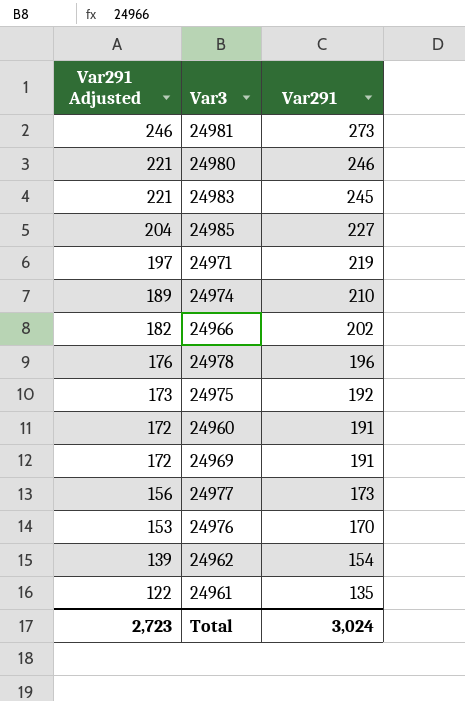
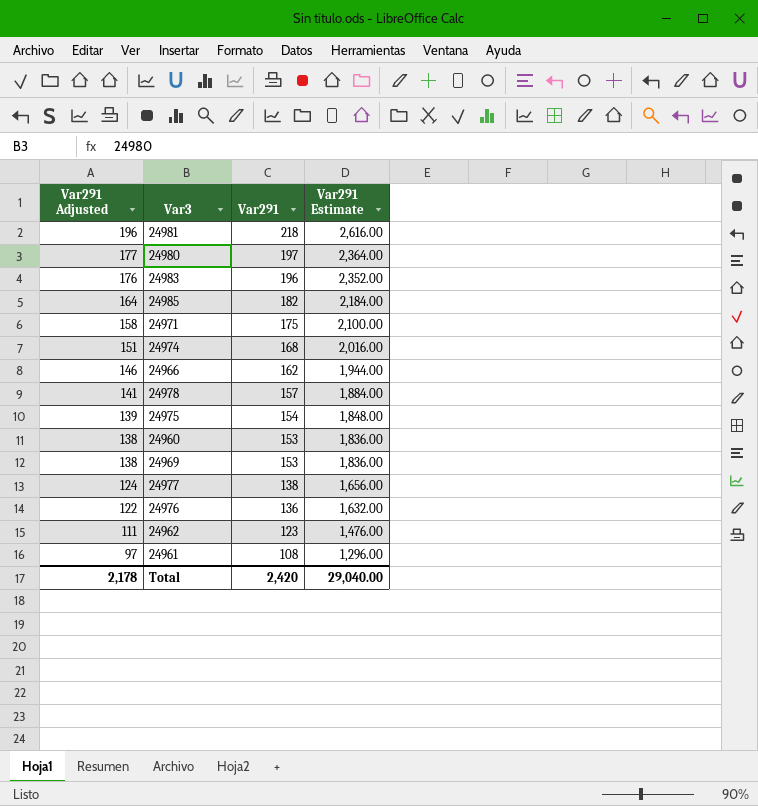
column Var291 Estimate | formula: none -> [Var291] * 12
24981 | Var291 Adjusted: 246 -> 196
24981 | Var291: 273 -> 218
24980 | Var291 Adjusted: 221 -> 177
24980 | Var291: 246 -> 197
24983 | Var291 Adjusted: 221 -> 176
24983 | Var291: 245 -> 196
24985 | Var291 Adjusted: 204 -> 164
24985 | Var291: 227 -> 182
24971 | Var291 Adjusted: 197 -> 158
24971 | Var291: 219 -> 175
24974 | Var291 Adjusted: 189 -> 151
24974 | Var291: 210 -> 168
24966 | Var291 Adjusted: 182 -> 146
24966 | Var291: 202 -> 162
24978 | Var291 Adjusted: 176 -> 141
24978 | Var291: 196 -> 157
24975 | Var291 Adjusted: 173 -> 139
24975 | Var291: 192 -> 154
24960 | Var291 Adjusted: 172 -> 138
24960 | Var291: 191 -> 153
24969 | Var291 Adjusted: 172 -> 138
24969 | Var291: 191 -> 153
24977 | Var291 Adjusted: 156 -> 124
24977 | Var291: 173 -> 138
24976 | Var291 Adjusted: 153 -> 122
24976 | Var291: 170 -> 136
24962 | Var291 Adjusted: 139 -> 111
24962 | Var291: 154 -> 123
24961 | Var291 Adjusted: 122 -> 97
24961 | Var291: 135 -> 108
Total | Var291 Adjusted: 2,723 -> 2,178
Total | Var291: 3,024 -> 2,420

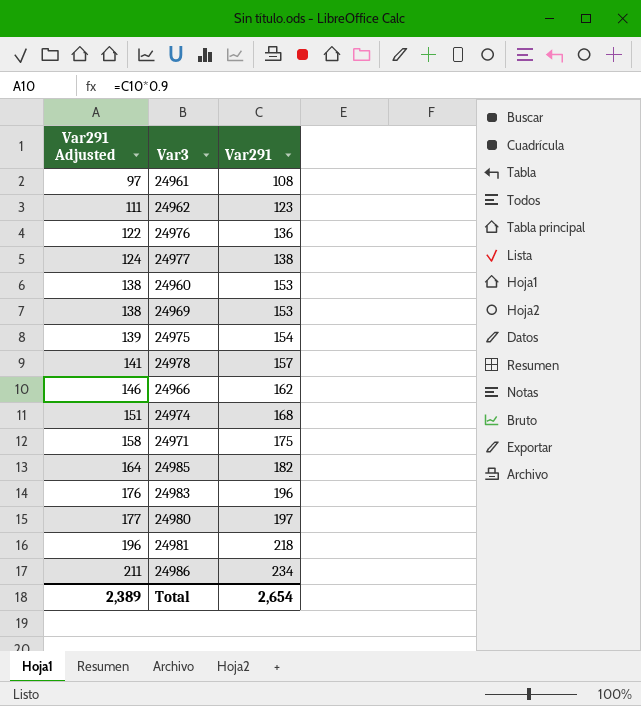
row order: Var291 Adjusted descending -> Var291 Adjusted ascending
column Var291 Estimate | formula: [Var291] * 12 -> none
row 24986: none -> 211 | 234
Total | Var291 Adjusted: 2,178 -> 2,389
Total | Var291: 2,420 -> 2,654

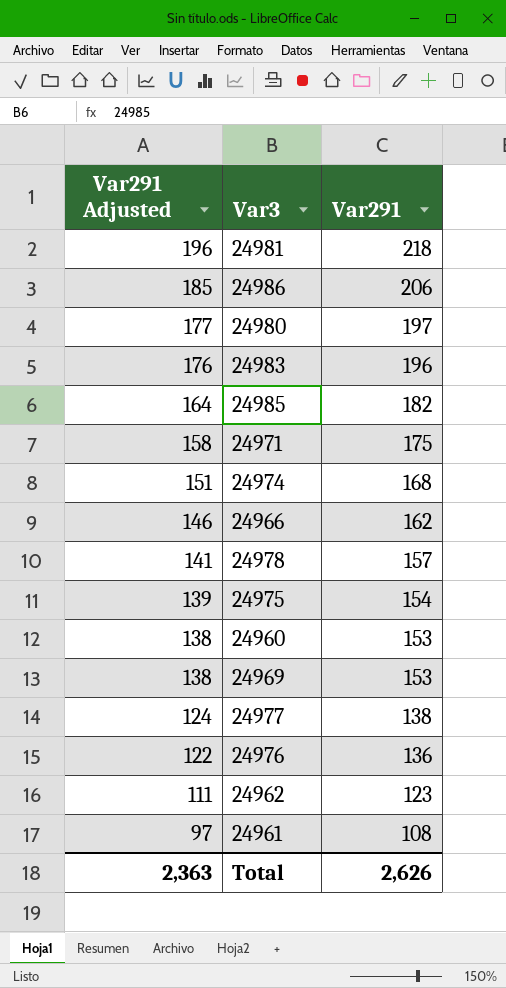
row order: Var291 Adjusted ascending -> Var291 Adjusted descending
24986 | Var291 Adjusted: 211 -> 185
24986 | Var291: 234 -> 206
Total | Var291 Adjusted: 2,389 -> 2,363
Total | Var291: 2,654 -> 2,626

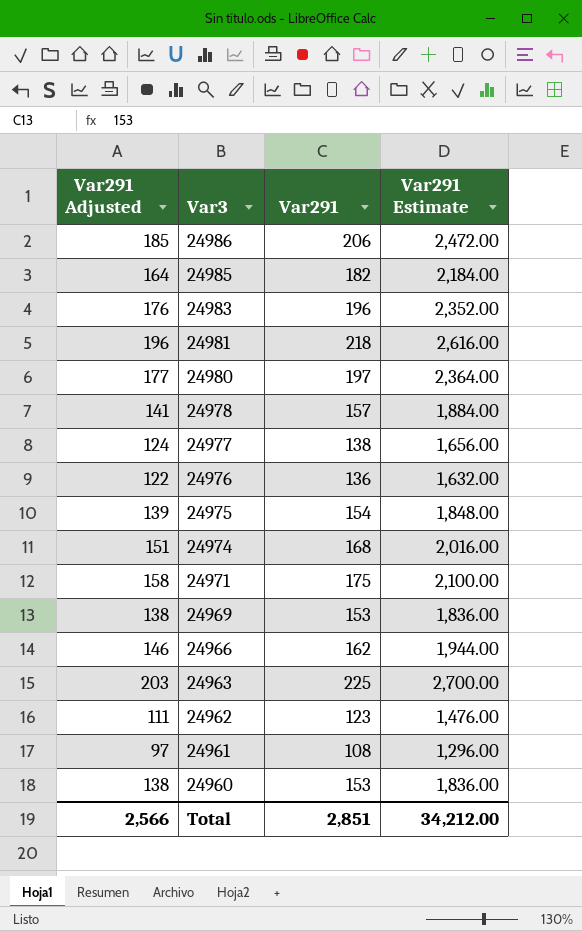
row order: Var291 Adjusted descending -> Var3 descending
column Var291 Estimate | formula: none -> [Var291] * 12
row 24963: none -> 203 | 225 | 2,700.00
Total | Var291 Adjusted: 2,363 -> 2,566
Total | Var291: 2,626 -> 2,851

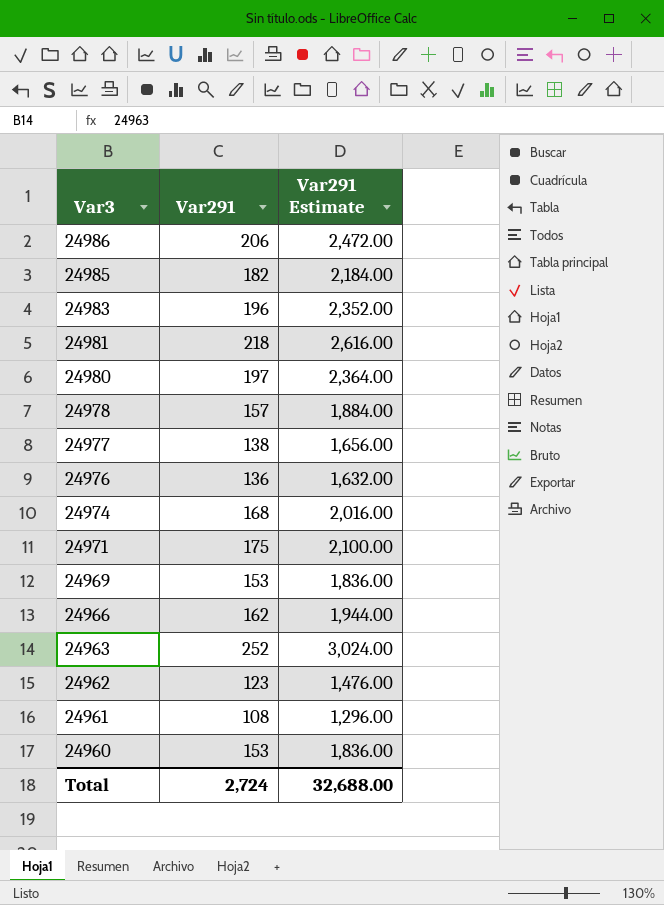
column Var291 Adjusted | formula: [Var291] * 0.9 -> none
row 24975: 139 | 154 | 1,848.00 -> none
24963 | Var291: 225 -> 252
24963 | Var291 Estimate: 2,700.00 -> 3,024.00
Total | Var291: 2,851 -> 2,724
Total | Var291 Estimate: 34,212.00 -> 32,688.00

